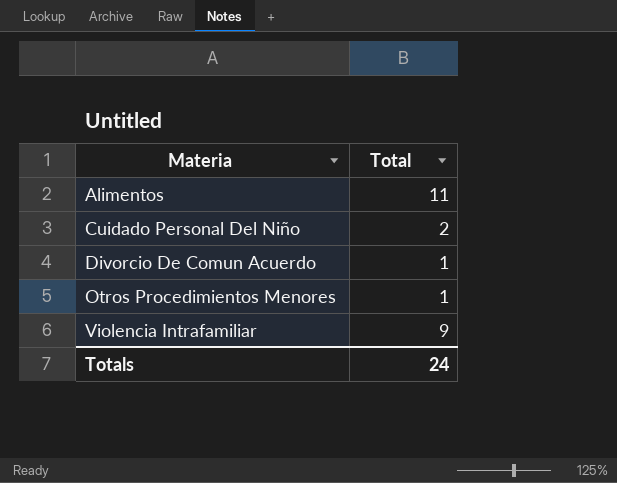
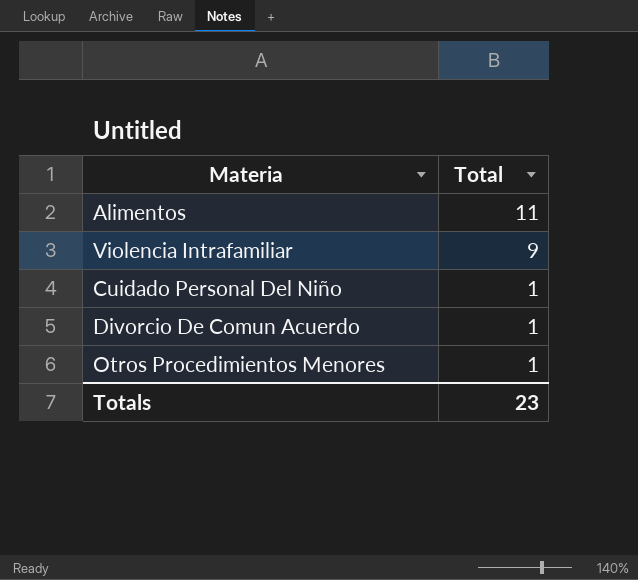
row order: Materia ascending -> Total descending
Cuidado Personal Del Niño | Total: 2 -> 1
Totals | Total: 24 -> 23

